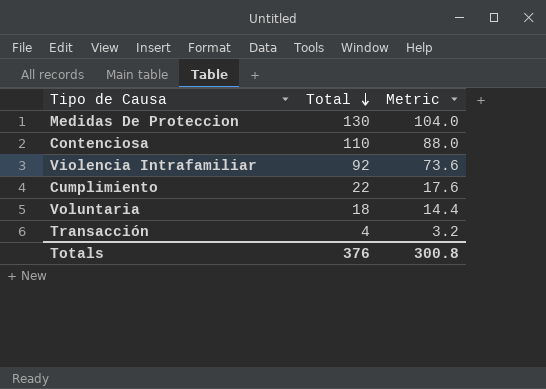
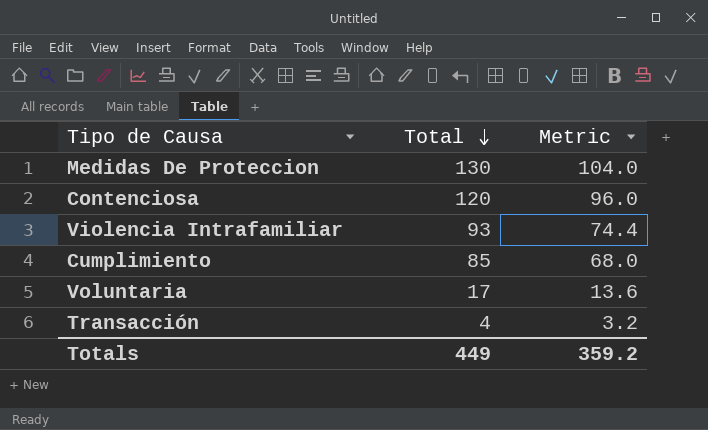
Contenciosa | Total: 110 -> 120
Contenciosa | Metric: 88.0 -> 96.0
Violencia Intrafamiliar | Total: 92 -> 93
Violencia Intrafamiliar | Metric: 73.6 -> 74.4
Cumplimiento | Total: 22 -> 85
Cumplimiento | Metric: 17.6 -> 68.0
Voluntaria | Total: 18 -> 17
Voluntaria | Metric: 14.4 -> 13.6
Totals | Total: 376 -> 449
Totals | Metric: 300.8 -> 359.2

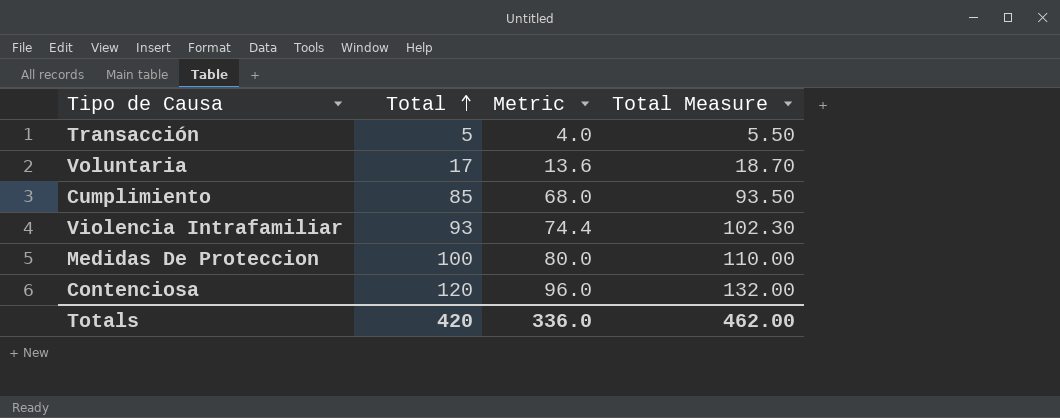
row order: Total descending -> Total ascending
column Total Measure | formula: none -> [Total] * 1.1
Transacción | Total: 4 -> 5
Transacción | Metric: 3.2 -> 4.0
Medidas De Proteccion | Total: 130 -> 100
Medidas De Proteccion | Metric: 104.0 -> 80.0
Totals | Total: 449 -> 420
Totals | Metric: 359.2 -> 336.0

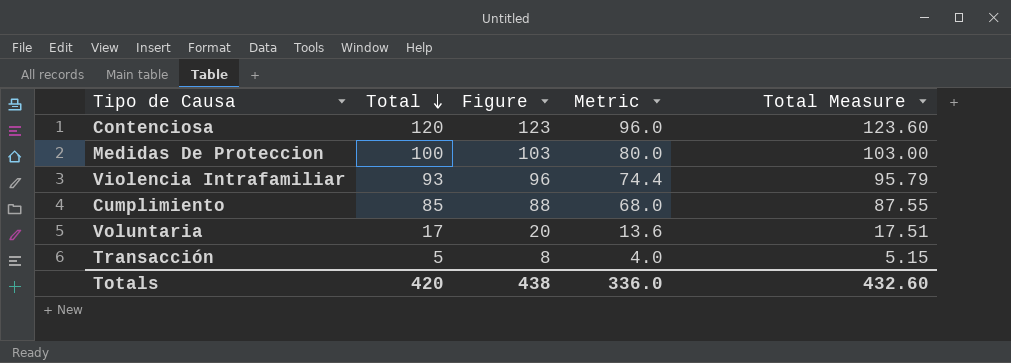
row order: Total ascending -> Total descending
column Figure | formula: none -> [Total] + 3
column Total Measure | formula: [Total] * 1.1 -> [Total] * 1.03
Totals | Total Measure: 462.00 -> 432.60

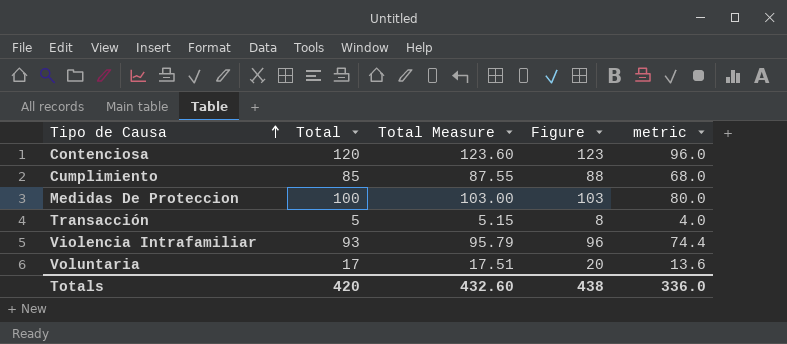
row order: Total descending -> Tipo de Causa ascending
column Total Measure | position: 5 -> 3
column name: Metric -> metric

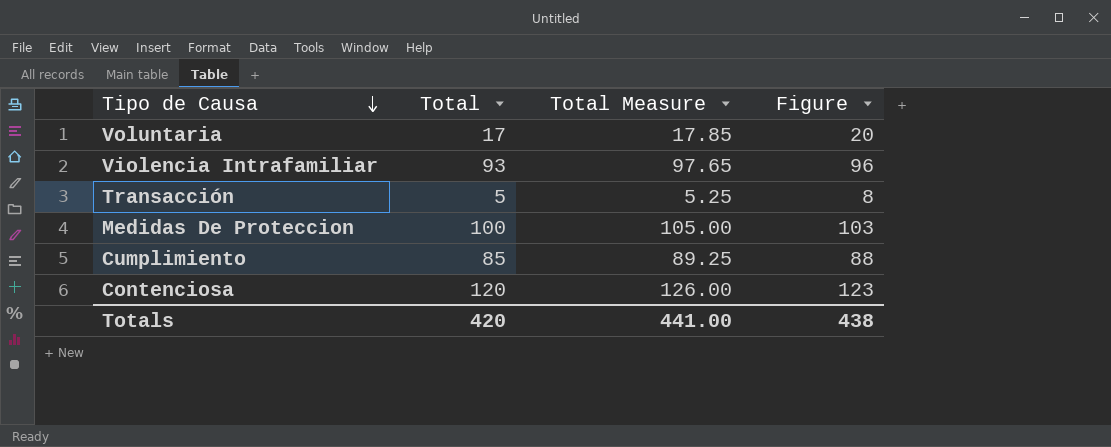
row order: Tipo de Causa ascending -> Tipo de Causa descending
column metric | formula: [Total] * 0.8 -> none
column Total Measure | formula: [Total] * 1.03 -> [Total] * 1.05
Totals | Total Measure: 432.60 -> 441.00

